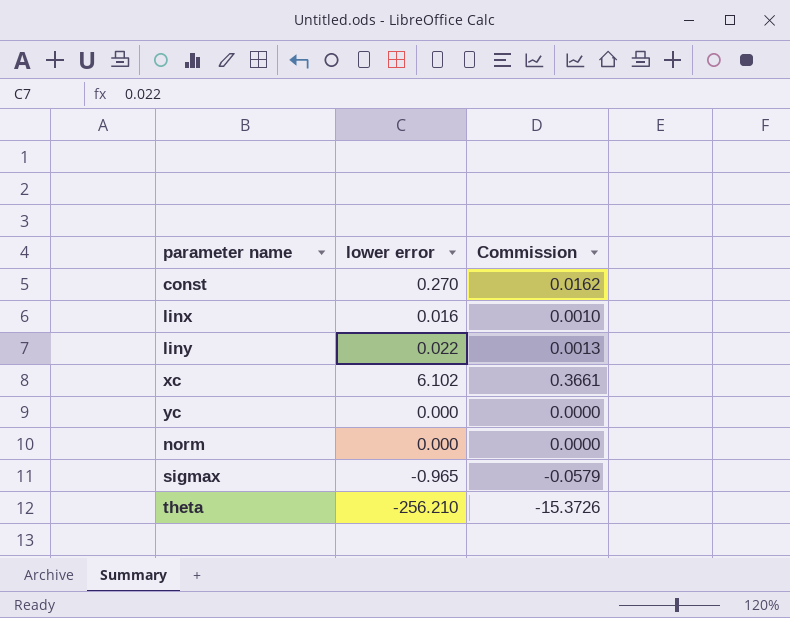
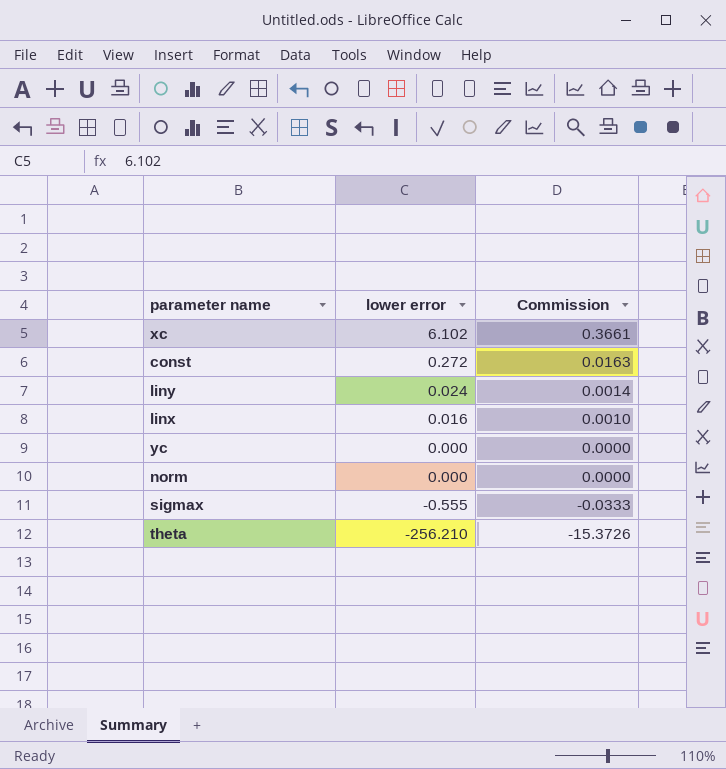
row order: none -> lower error descending
const | lower error: 0.270 -> 0.272
const | Commission: 0.0162 -> 0.0163
liny | lower error: 0.022 -> 0.024
liny | Commission: 0.0013 -> 0.0014
sigmax | lower error: -0.965 -> -0.555
sigmax | Commission: -0.0579 -> -0.0333

